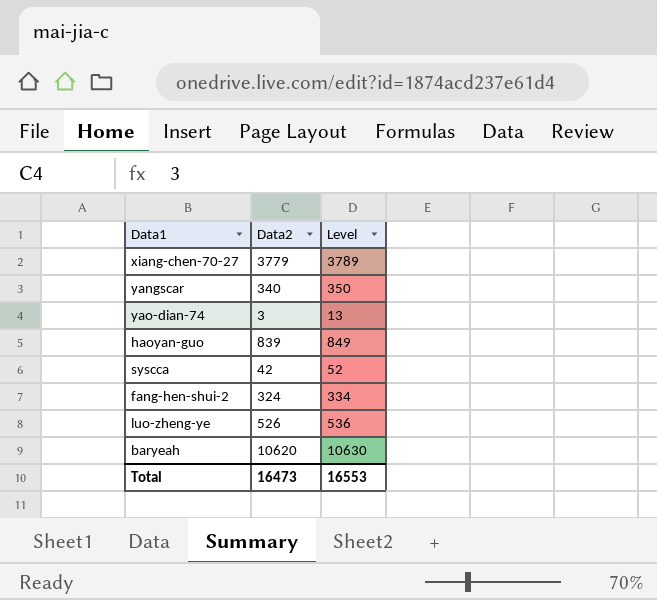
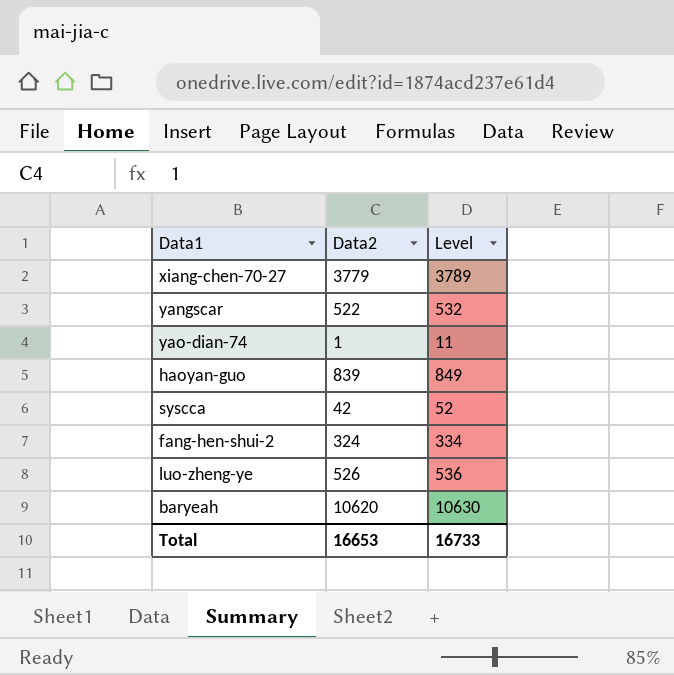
yangscar | Data2: 340 -> 522
yangscar | Level: 350 -> 532
yao-dian-74 | Data2: 3 -> 1
yao-dian-74 | Level: 13 -> 11
Total | Data2: 16473 -> 16653
Total | Level: 16553 -> 16733

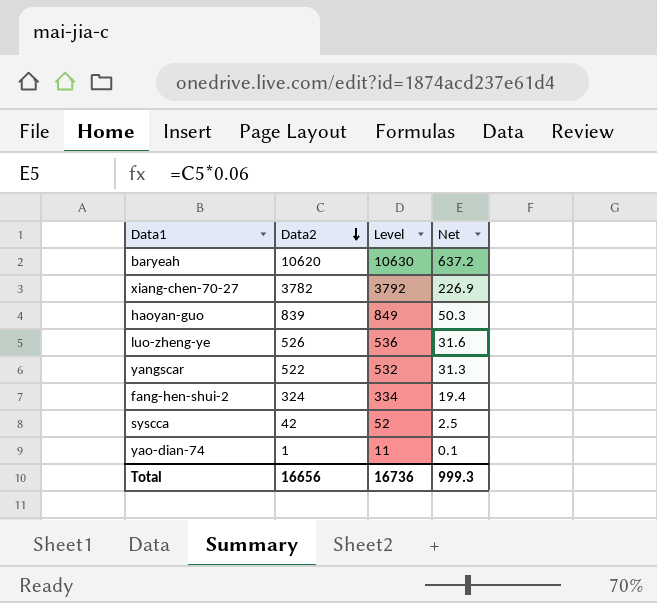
row order: none -> Data2 descending
column Net | formula: none -> [Data2] * 0.06
xiang-chen-70-27 | Data2: 3779 -> 3782
xiang-chen-70-27 | Level: 3789 -> 3792
Total | Data2: 16653 -> 16656
Total | Level: 16733 -> 16736

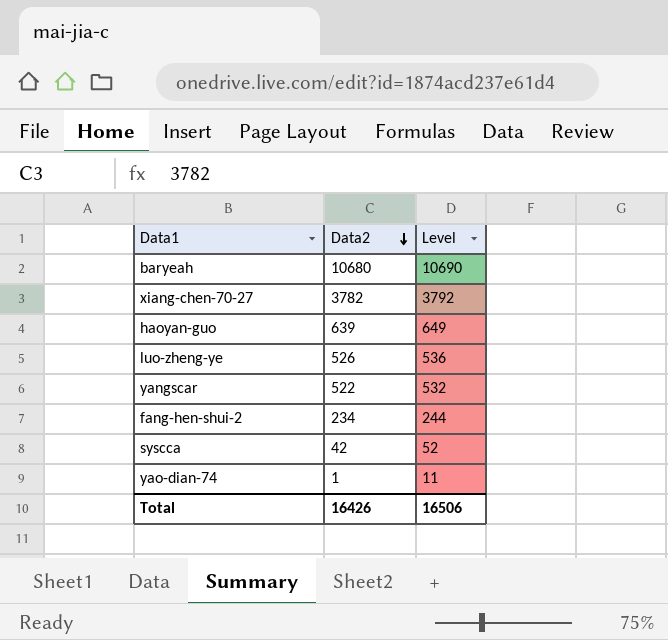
column Net | formula: [Data2] * 0.06 -> none
baryeah | Data2: 10620 -> 10680
baryeah | Level: 10630 -> 10690
haoyan-guo | Data2: 839 -> 639
haoyan-guo | Level: 849 -> 649
fang-hen-shui-2 | Data2: 324 -> 234
fang-hen-shui-2 | Level: 334 -> 244
Total | Data2: 16656 -> 16426
Total | Level: 16736 -> 16506

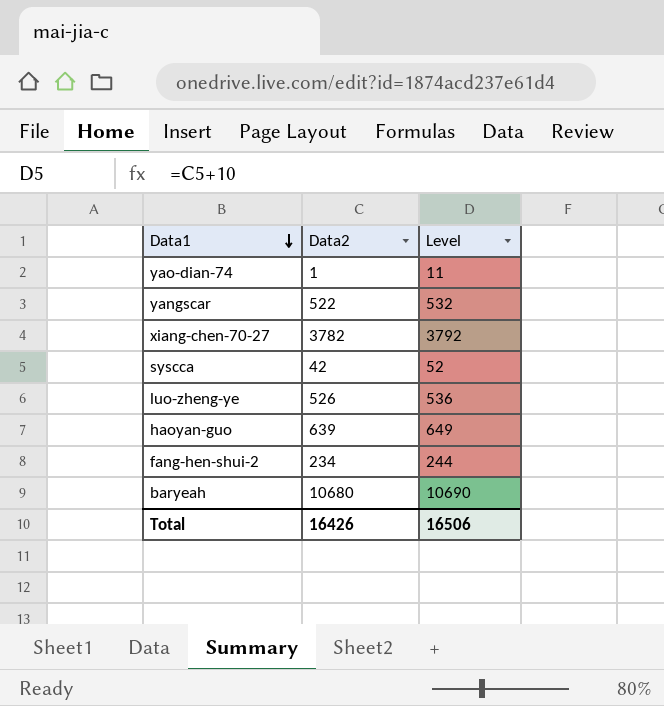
row order: Data2 descending -> Data1 descending

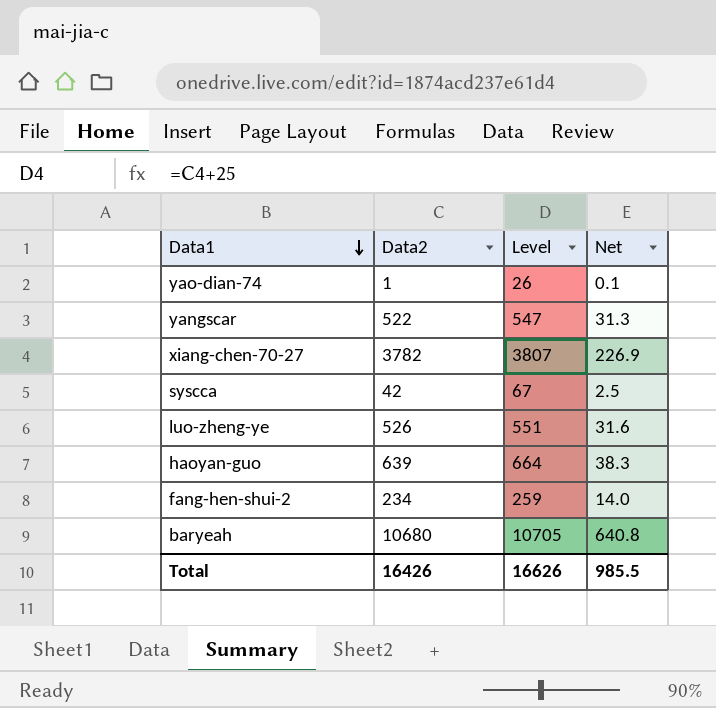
column Level | formula: [Data2] + 10 -> [Data2] + 25
column Net | formula: none -> [Data2] * 0.06
Total | Level: 16506 -> 16626

